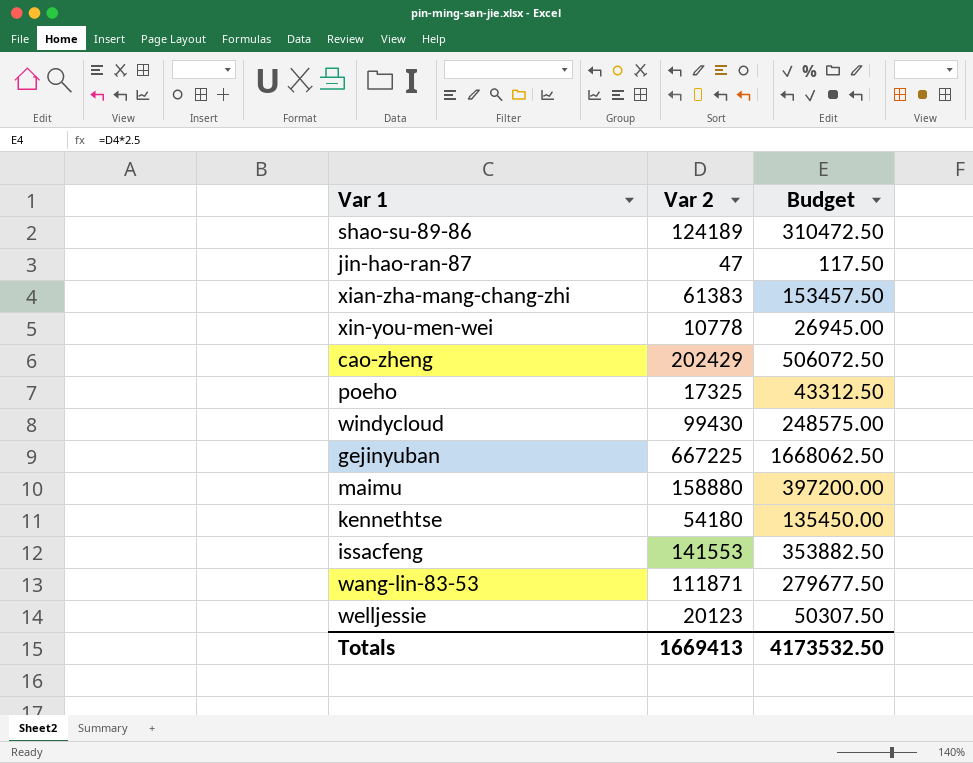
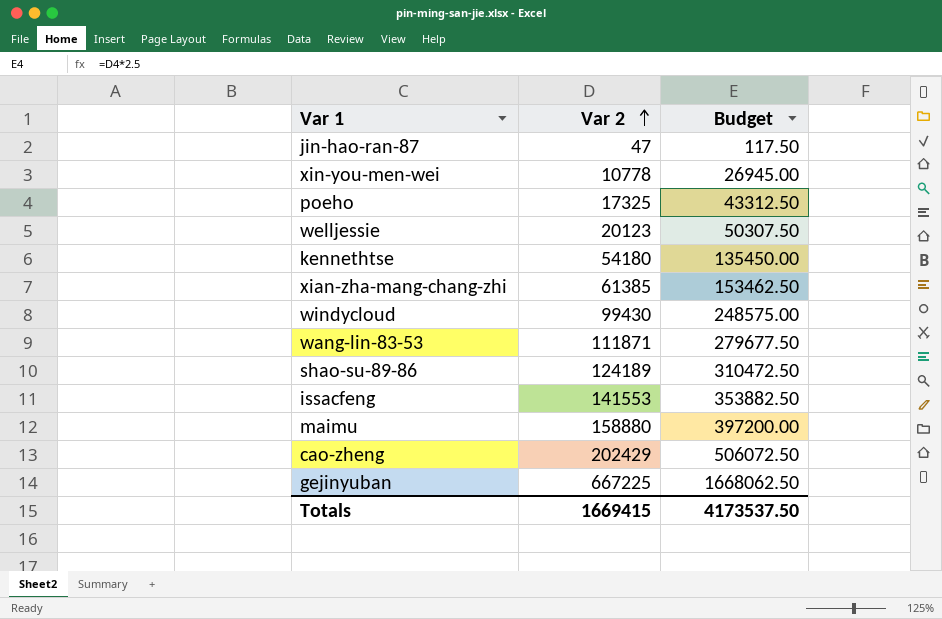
row order: none -> Var 2 ascending
xian-zha-mang-chang-zhi | Var 2: 61383 -> 61385
xian-zha-mang-chang-zhi | Budget: 153457.50 -> 153462.50
Totals | Var 2: 1669413 -> 1669415
Totals | Budget: 4173532.50 -> 4173537.50

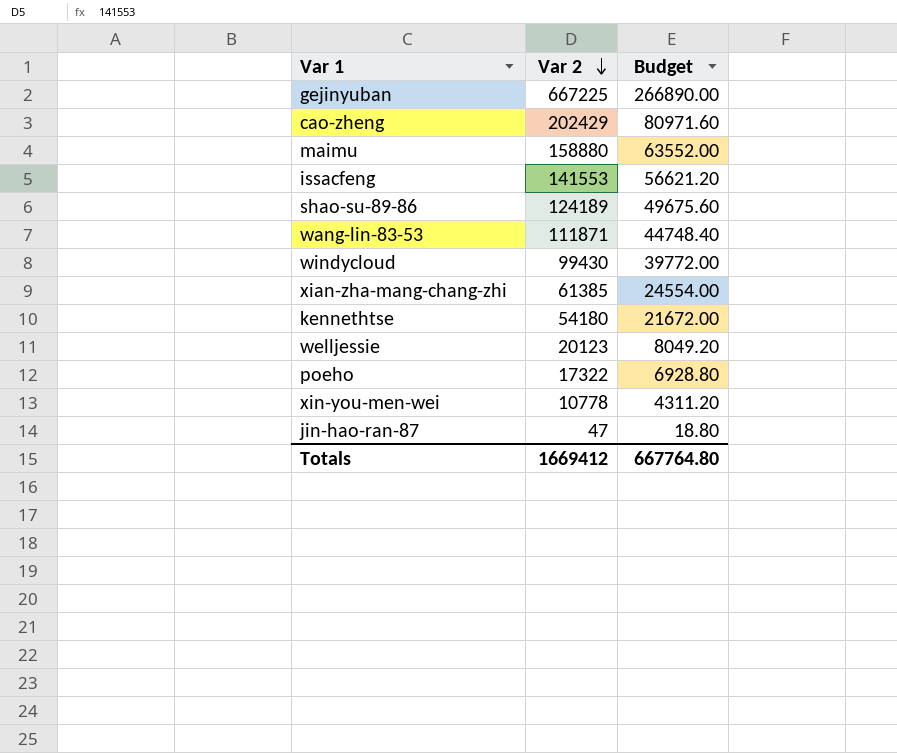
row order: Var 2 ascending -> Var 2 descending
column Budget | formula: [Var 2] * 2.5 -> [Var 2] * 0.4
poeho | Var 2: 17325 -> 17322
Totals | Var 2: 1669415 -> 1669412
Totals | Budget: 4173537.50 -> 667764.80

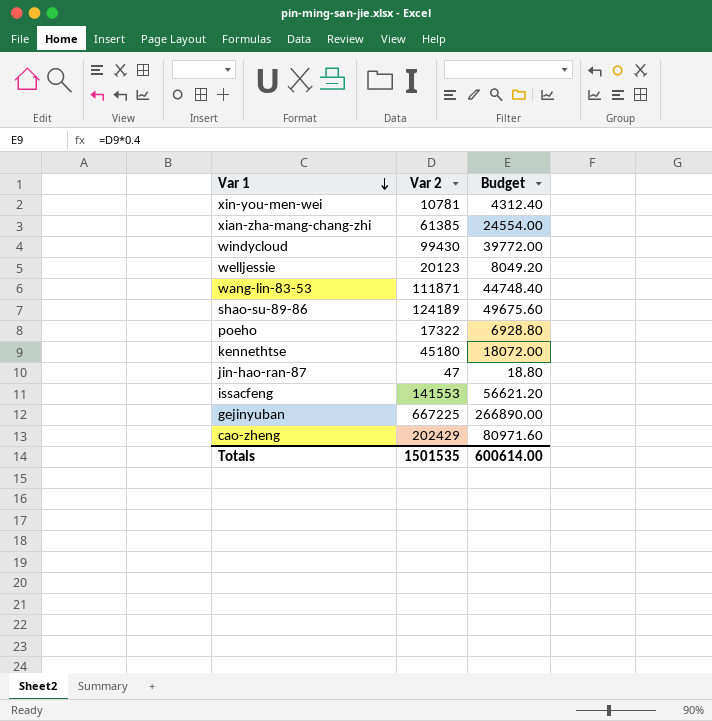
row order: Var 2 descending -> Var 1 descending
row maimu: 158880 | 63552.00 -> none
xin-you-men-wei | Var 2: 10778 -> 10781
xin-you-men-wei | Budget: 4311.20 -> 4312.40
kennethtse | Var 2: 54180 -> 45180
kennethtse | Budget: 21672.00 -> 18072.00
Totals | Var 2: 1669412 -> 1501535
Totals | Budget: 667764.80 -> 600614.00

